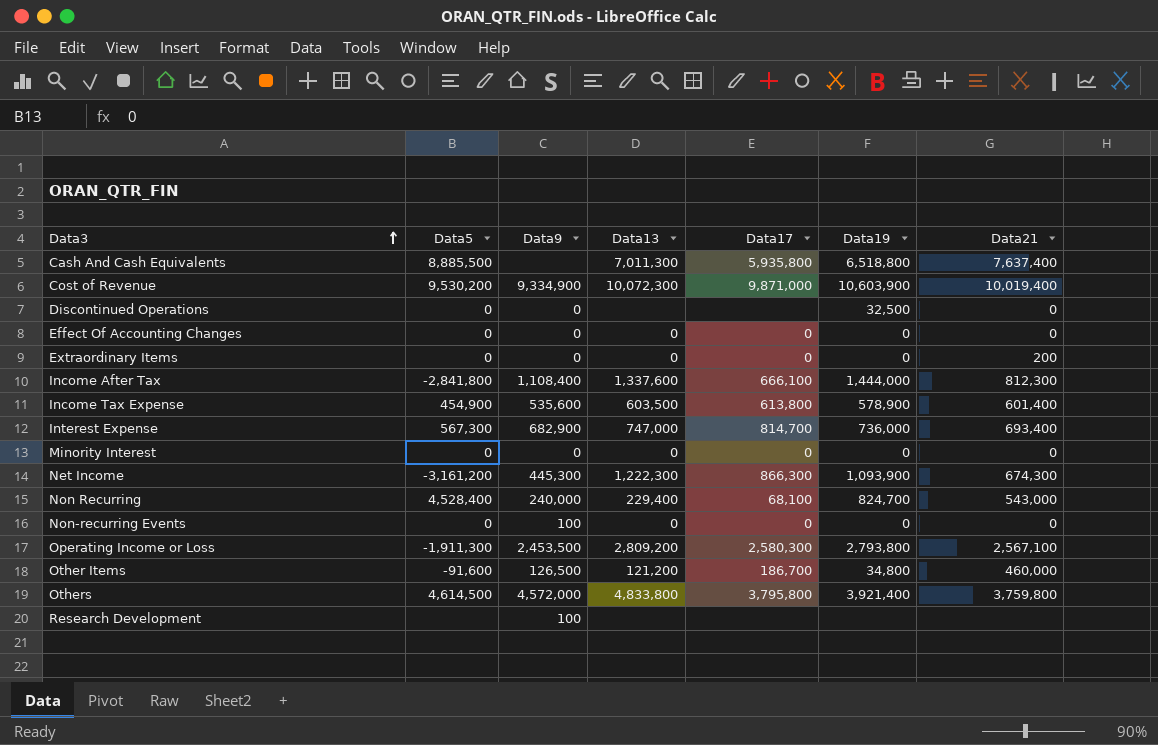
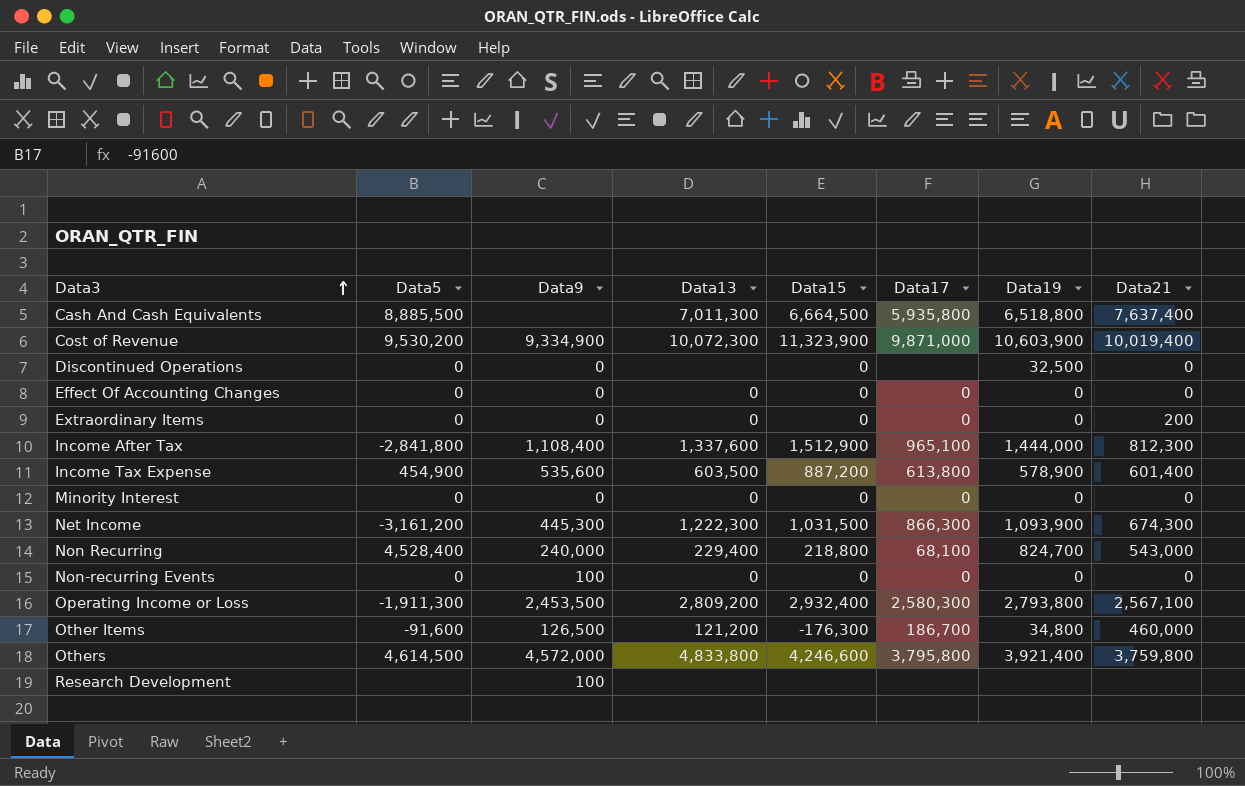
column Data15 | position: none -> 5
row Interest Expense: 567,300 | 682,900 | 747,000 | 814,700 | 736,000 | 693,400 -> none
Income After Tax | Data17: 666,100 -> 965,100

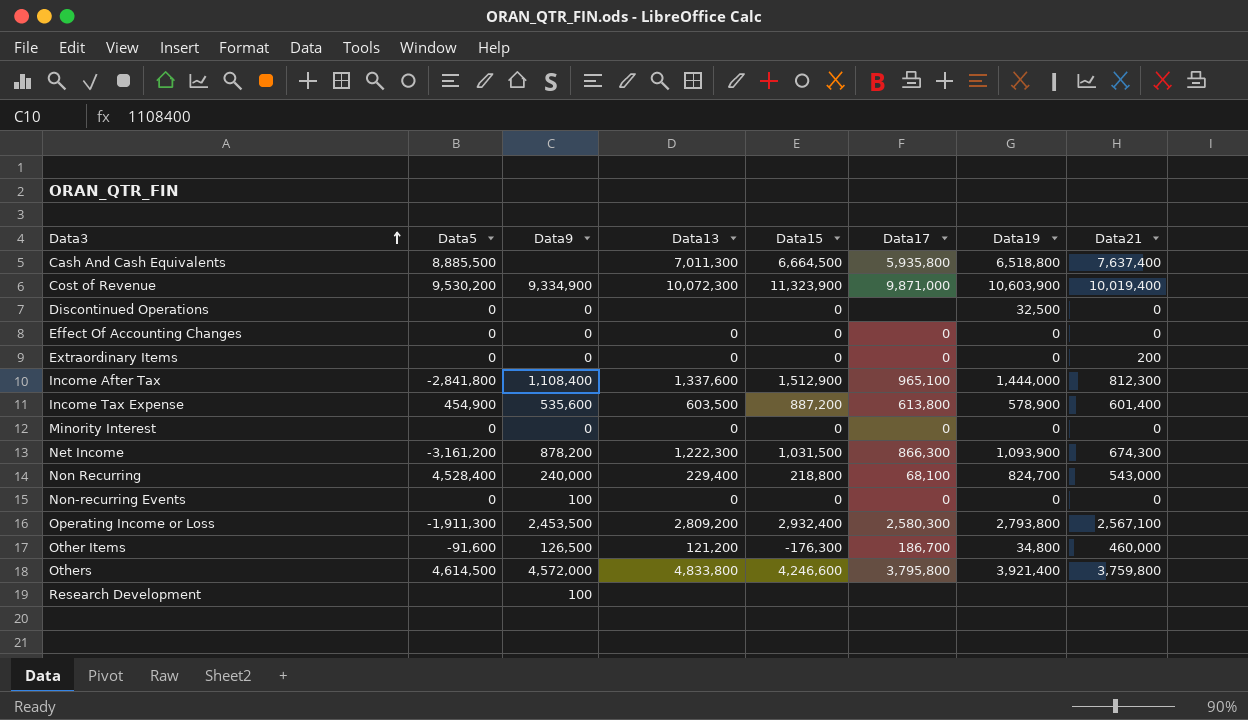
Net Income | Data9: 445,300 -> 878,200

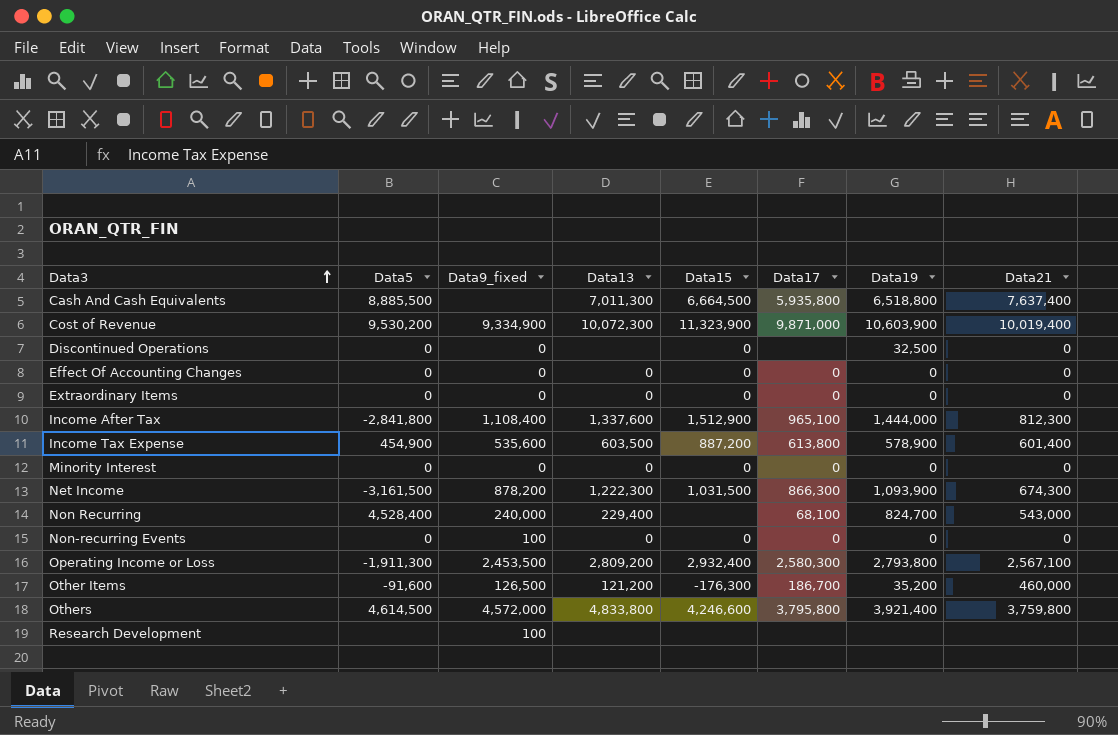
column name: Data9 -> Data9_fixed
Extraordinary Items | Data21: 200 -> 0
Net Income | Data5: -3,161,200 -> -3,161,500
Non Recurring | Data15: 218,800 -> none
Other Items | Data19: 34,800 -> 35,200

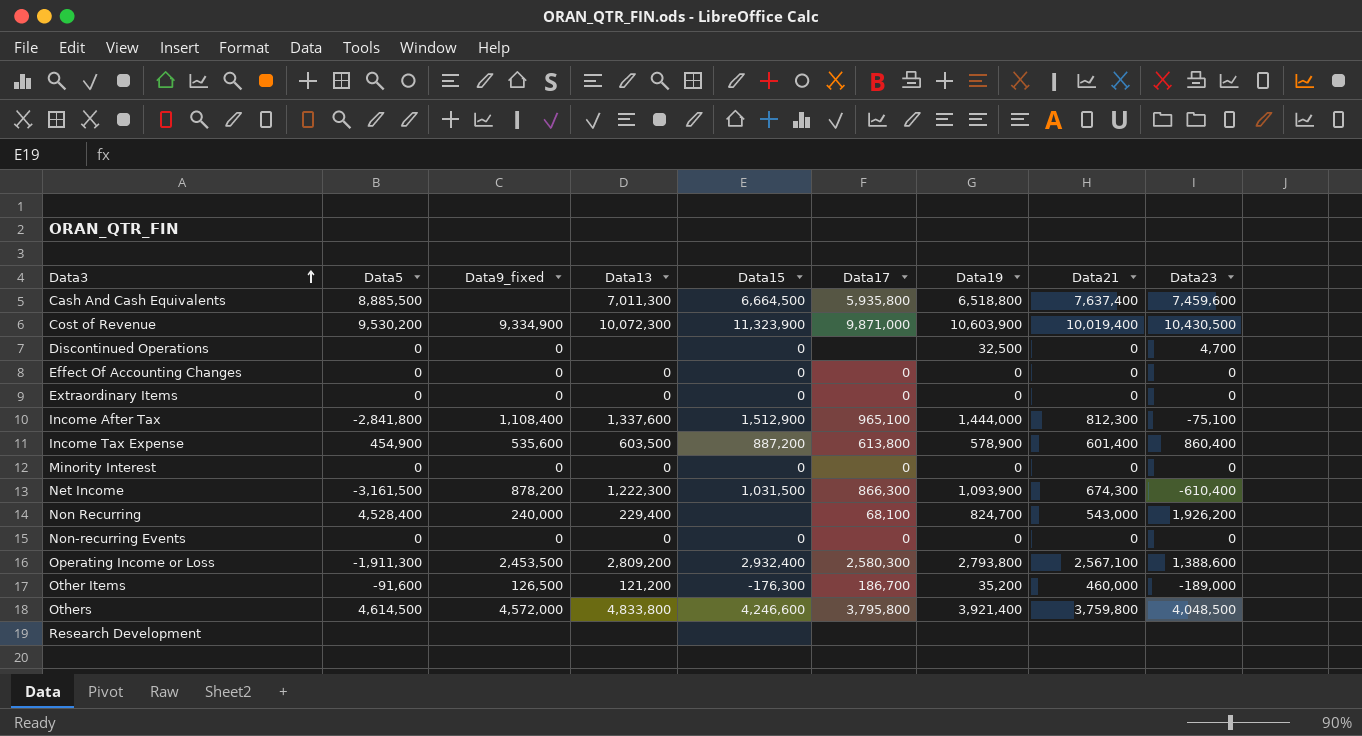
column Data23 | position: none -> 9
Non-recurring Events | Data9_fixed: 100 -> 0
Research Development | Data9_fixed: 100 -> none

